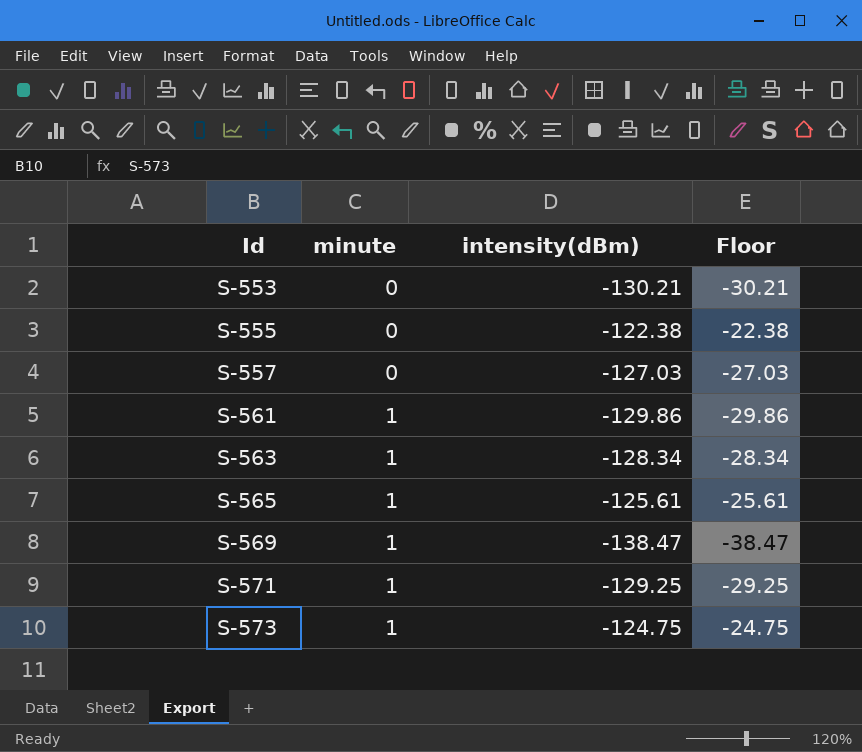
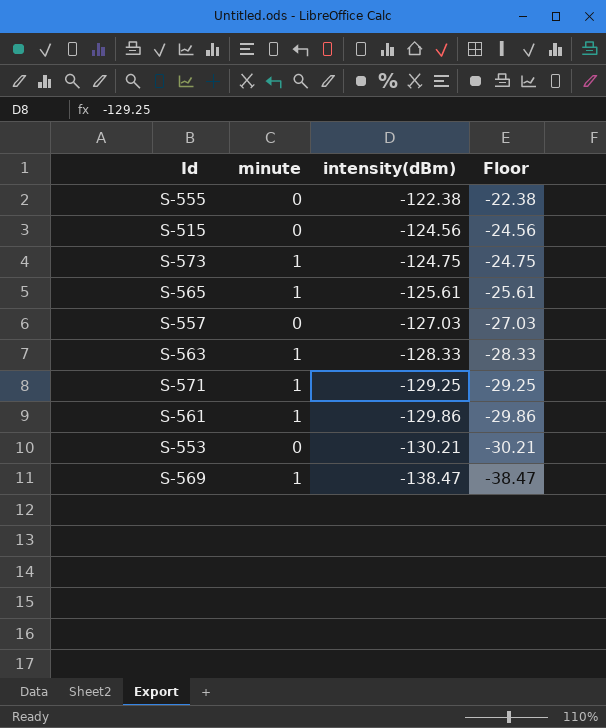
row order: Id ascending -> intensity(dBm) descending
row S-515: none -> 0 | -124.56 | -24.56
S-563 | intensity(dBm): -128.34 -> -128.33
S-563 | Floor: -28.34 -> -28.33

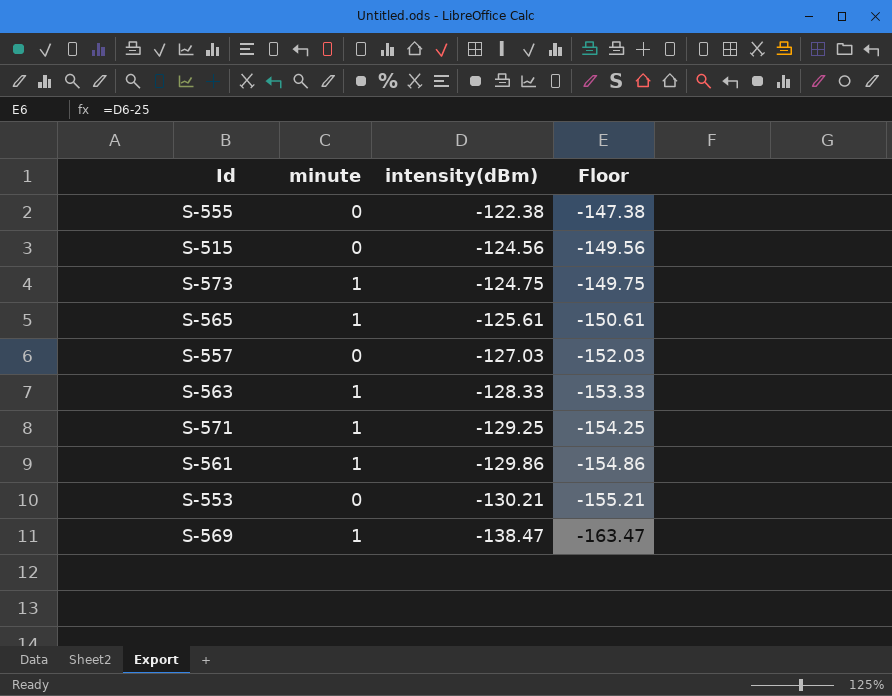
column Floor | formula: [intensity(dBm)] + 100 -> [intensity(dBm)] - 25

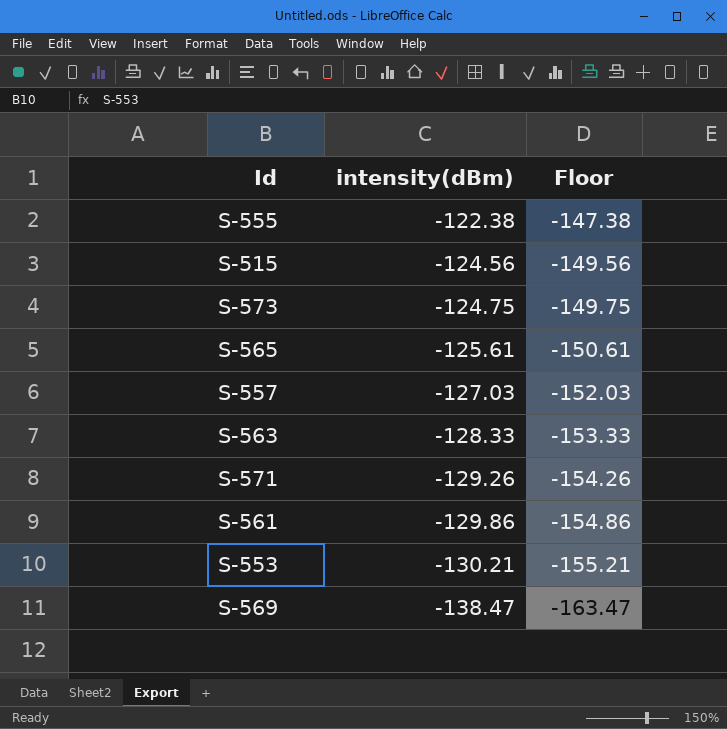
column minute | position: 2 -> none
S-571 | intensity(dBm): -129.25 -> -129.26
S-571 | Floor: -154.25 -> -154.26

